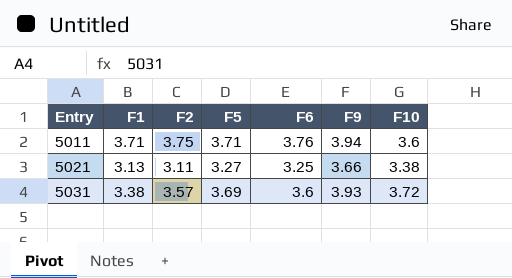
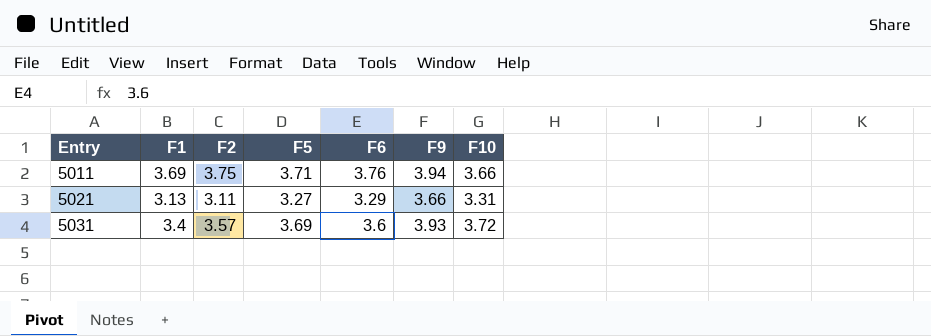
5011 | F1: 3.71 -> 3.69
5011 | F10: 3.6 -> 3.66
5021 | F6: 3.25 -> 3.29
5021 | F10: 3.38 -> 3.31
5031 | F1: 3.38 -> 3.4

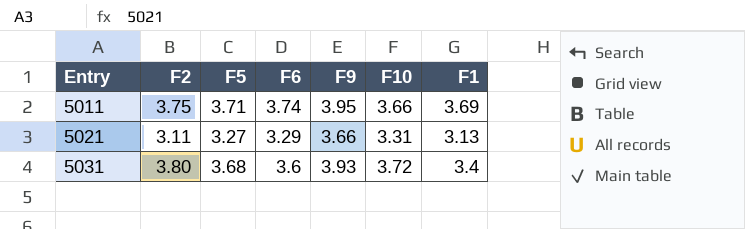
column F1 | position: 2 -> 7
5011 | F6: 3.76 -> 3.74
5011 | F9: 3.94 -> 3.95
5031 | F2: 3.57 -> 3.80
5031 | F5: 3.69 -> 3.68

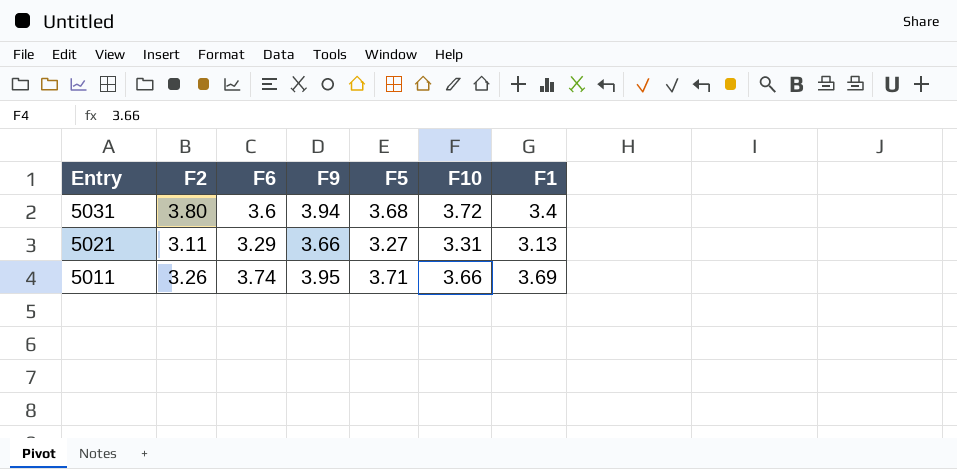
row order: Entry ascending -> Entry descending
column F5 | position: 3 -> 5
5031 | F9: 3.93 -> 3.94
5011 | F2: 3.75 -> 3.26

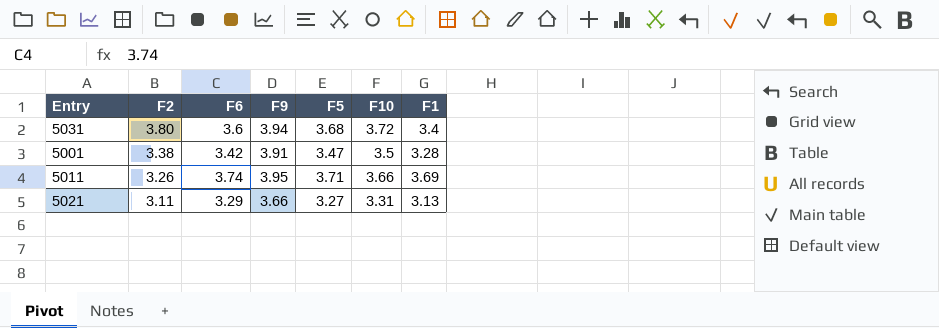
row order: Entry descending -> F2 descending
row 5001: none -> 3.38 | 3.42 | 3.91 | 3.47 | 3.5 | 3.28

